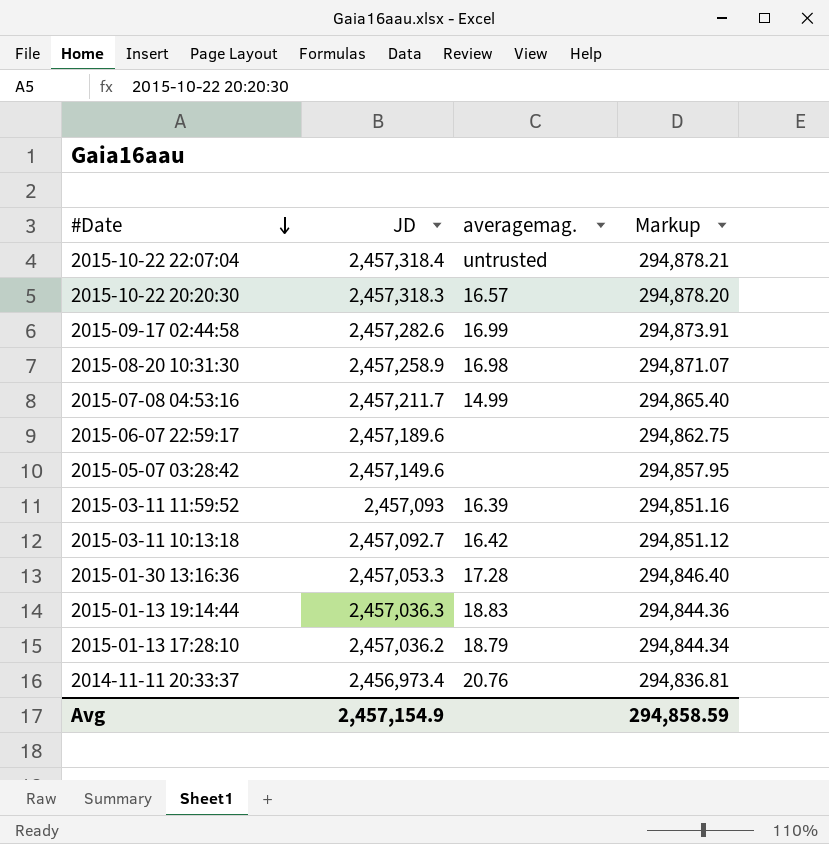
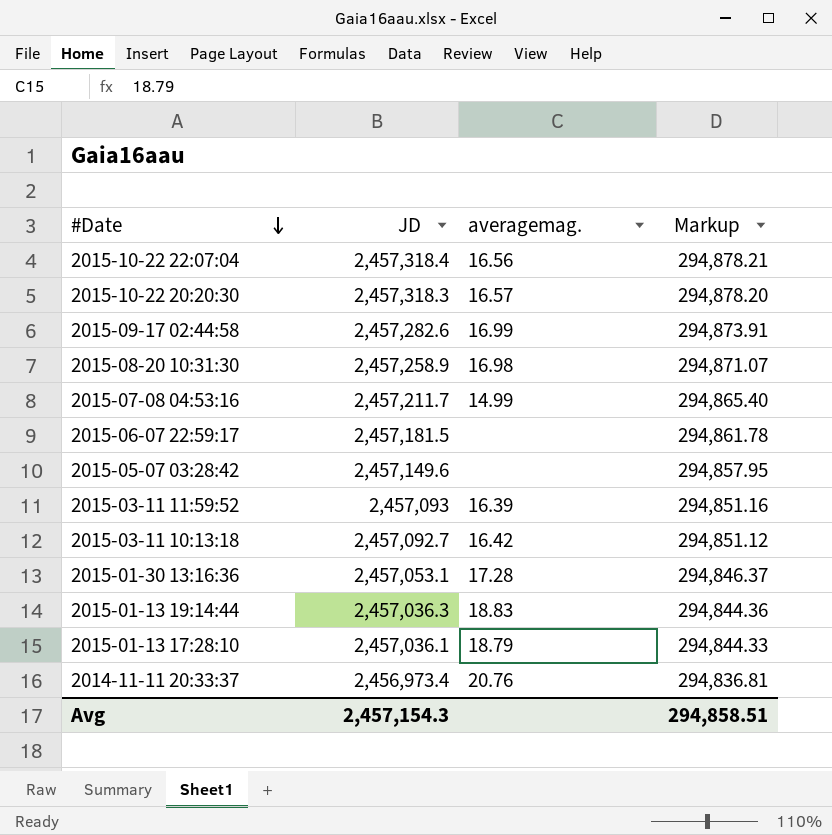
2015-10-22 22:07:04 | averagemag.: untrusted -> 16.56
2015-06-07 22:59:17 | JD: 2,457,189.6 -> 2,457,181.5
2015-06-07 22:59:17 | Markup: 294,862.75 -> 294,861.78
2015-01-30 13:16:36 | JD: 2,457,053.3 -> 2,457,053.1
2015-01-30 13:16:36 | Markup: 294,846.40 -> 294,846.37
2015-01-13 17:28:10 | JD: 2,457,036.2 -> 2,457,036.1
2015-01-13 17:28:10 | Markup: 294,844.34 -> 294,844.33
Avg | JD: 2,457,154.9 -> 2,457,154.3
Avg | Markup: 294,858.59 -> 294,858.51

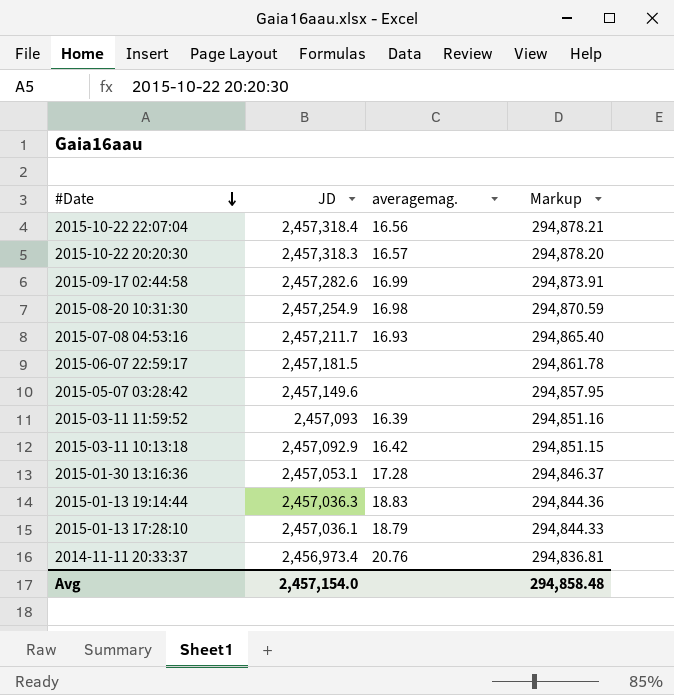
2015-08-20 10:31:30 | JD: 2,457,258.9 -> 2,457,254.9
2015-08-20 10:31:30 | Markup: 294,871.07 -> 294,870.59
2015-07-08 04:53:16 | averagemag.: 14.99 -> 16.93
2015-03-11 10:13:18 | JD: 2,457,092.7 -> 2,457,092.9
2015-03-11 10:13:18 | Markup: 294,851.12 -> 294,851.15
Avg | JD: 2,457,154.3 -> 2,457,154.0
Avg | Markup: 294,858.51 -> 294,858.48

